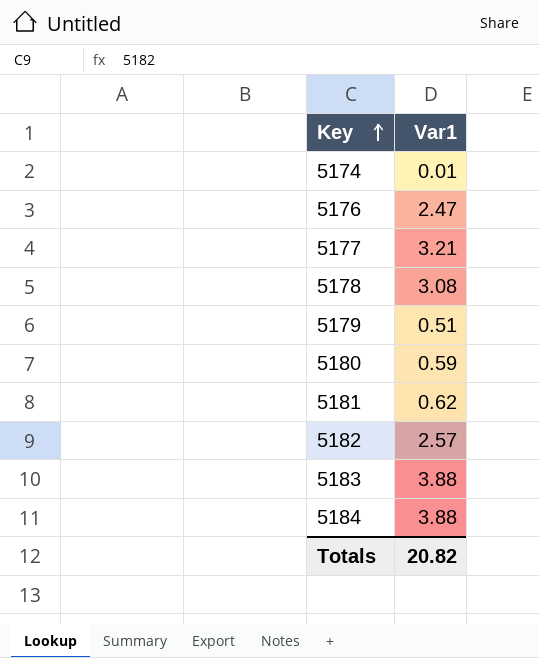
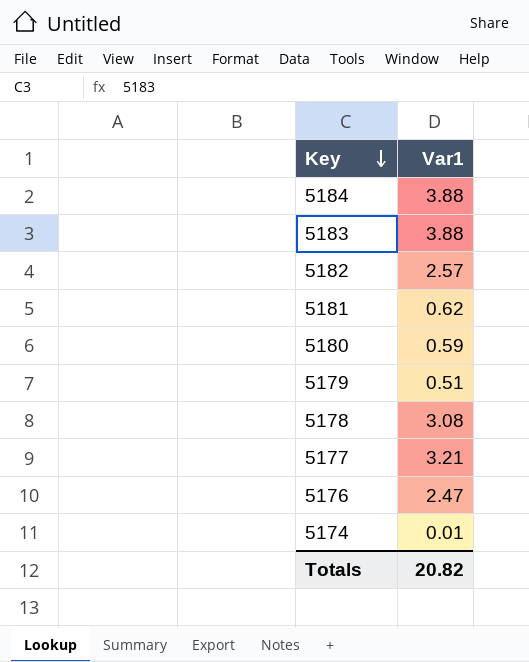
row order: Key ascending -> Key descending

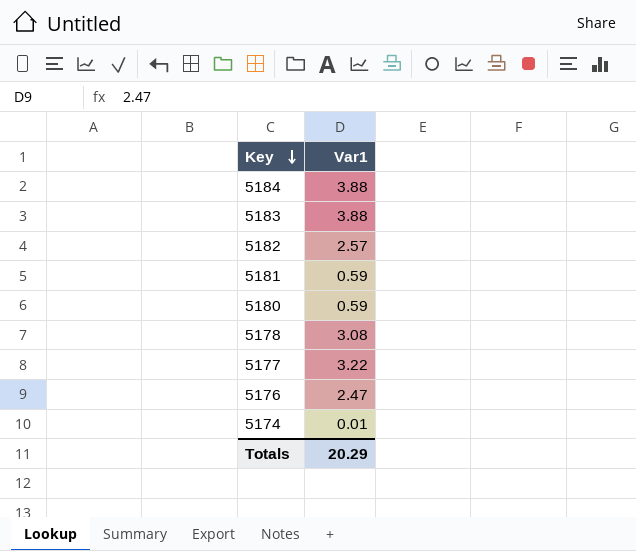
row 5179: 0.51 -> none
5181 | Var1: 0.62 -> 0.59
5177 | Var1: 3.21 -> 3.22
Totals | Var1: 20.82 -> 20.29

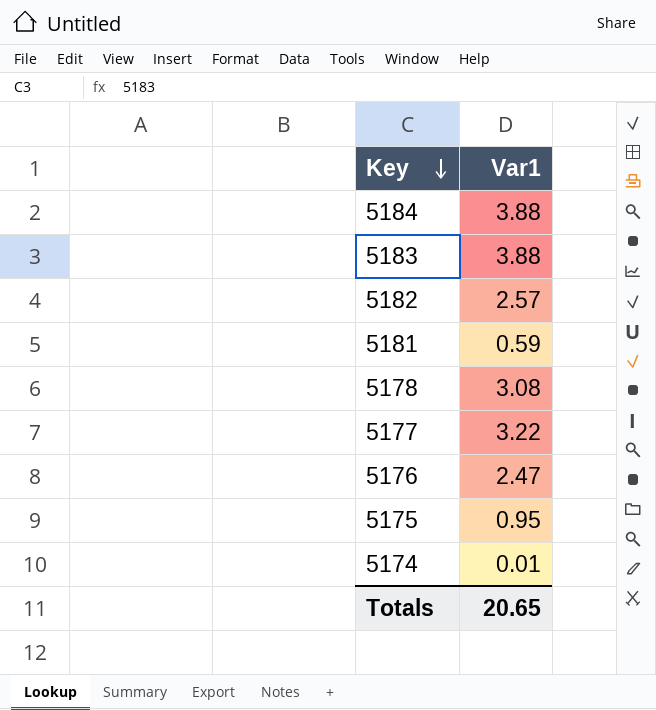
row 5180: 0.59 -> none
row 5175: none -> 0.95
Totals | Var1: 20.29 -> 20.65

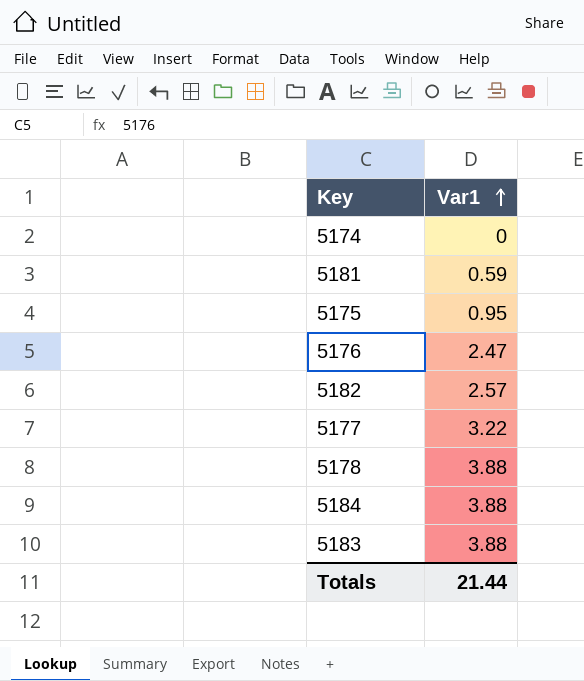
row order: Key descending -> Var1 ascending
5174 | Var1: 0.01 -> 0
5178 | Var1: 3.08 -> 3.88
Totals | Var1: 20.65 -> 21.44

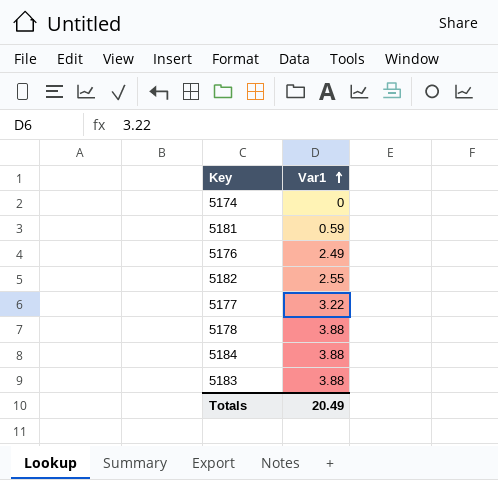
row 5175: 0.95 -> none
5176 | Var1: 2.47 -> 2.49
5182 | Var1: 2.57 -> 2.55
Totals | Var1: 21.44 -> 20.49

